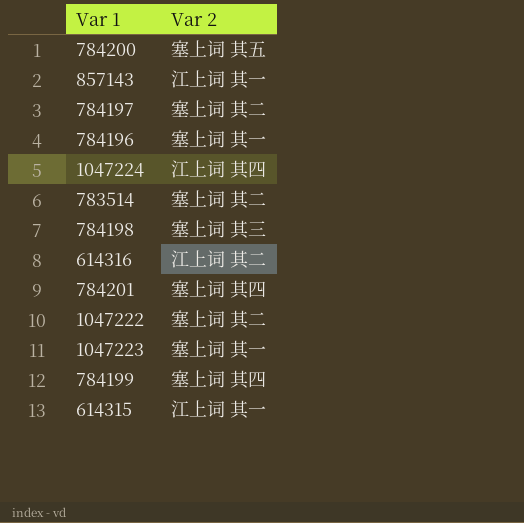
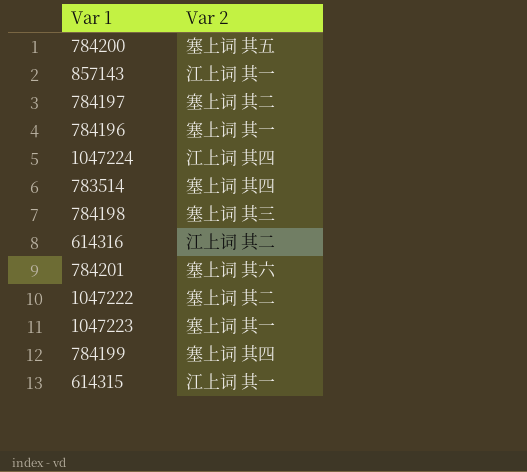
783514 | Var 2: 塞上词 其二 -> 塞上词 其四
784201 | Var 2: 塞上词 其四 -> 塞上词 其六

